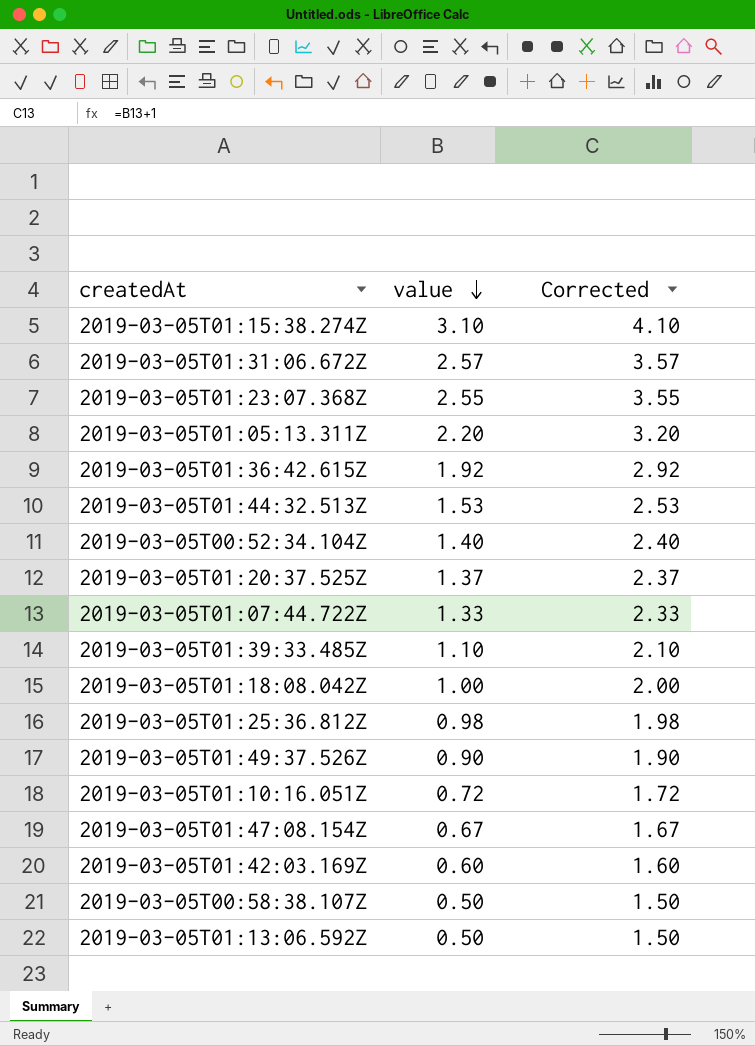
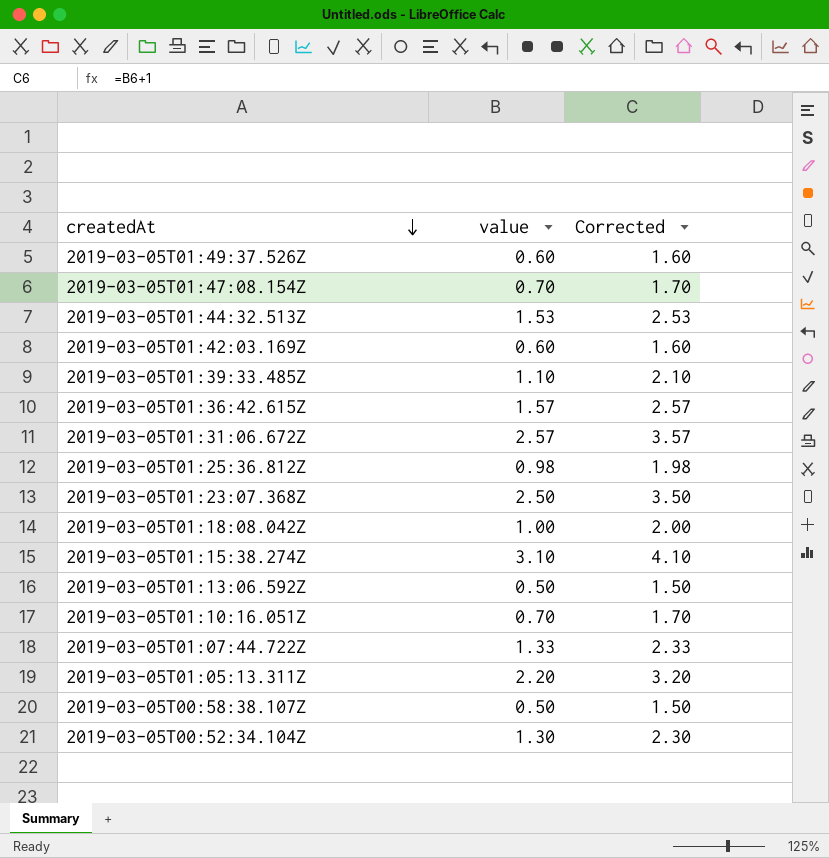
row order: value descending -> createdAt descending
row 2019-03-05T01:20:37.525Z: 1.37 | 2.37 -> none
2019-03-05T01:49:37.526Z | value: 0.90 -> 0.60
2019-03-05T01:49:37.526Z | Corrected: 1.90 -> 1.60
2019-03-05T01:47:08.154Z | value: 0.67 -> 0.70
2019-03-05T01:47:08.154Z | Corrected: 1.67 -> 1.70
2019-03-05T01:36:42.615Z | value: 1.92 -> 1.57
2019-03-05T01:36:42.615Z | Corrected: 2.92 -> 2.57
2019-03-05T01:23:07.368Z | value: 2.55 -> 2.50
2019-03-05T01:23:07.368Z | Corrected: 3.55 -> 3.50
2019-03-05T01:10:16.051Z | value: 0.72 -> 0.70
2019-03-05T01:10:16.051Z | Corrected: 1.72 -> 1.70
2019-03-05T00:52:34.104Z | value: 1.40 -> 1.30
2019-03-05T00:52:34.104Z | Corrected: 2.40 -> 2.30

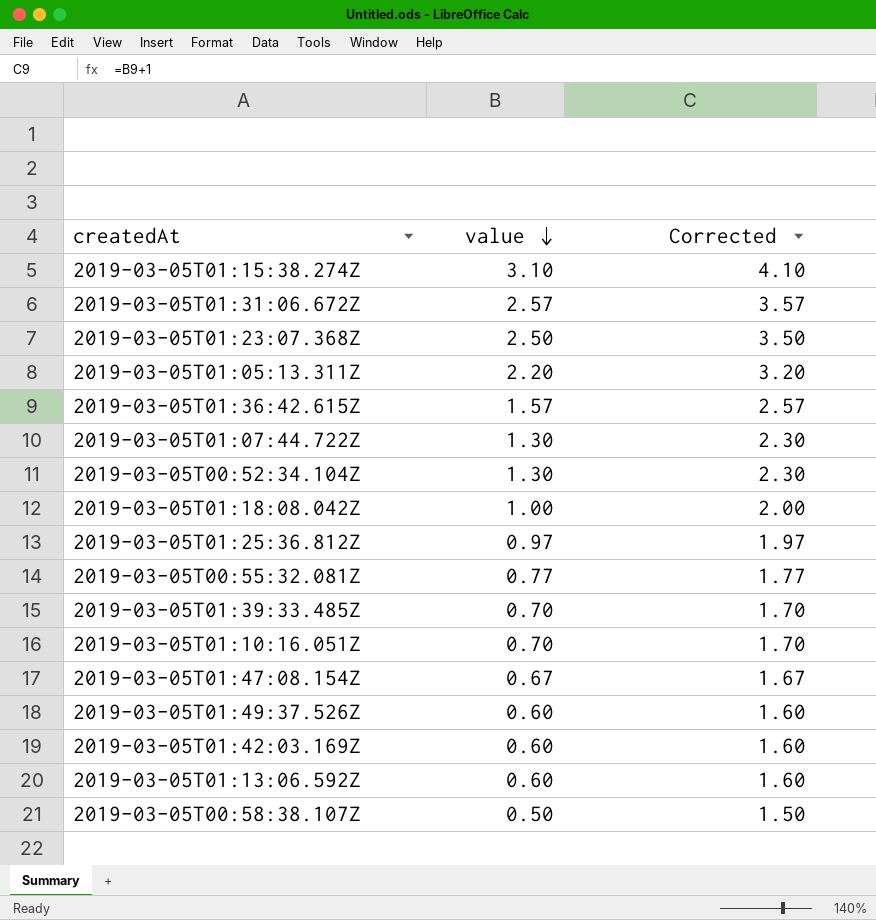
row order: createdAt descending -> value descending
row 2019-03-05T01:44:32.513Z: 1.53 | 2.53 -> none
2019-03-05T01:07:44.722Z | value: 1.33 -> 1.30
2019-03-05T01:07:44.722Z | Corrected: 2.33 -> 2.30
2019-03-05T01:25:36.812Z | value: 0.98 -> 0.97
2019-03-05T01:25:36.812Z | Corrected: 1.98 -> 1.97
row 2019-03-05T00:55:32.081Z: none -> 0.77 | 1.77
2019-03-05T01:39:33.485Z | value: 1.10 -> 0.70
2019-03-05T01:39:33.485Z | Corrected: 2.10 -> 1.70
2019-03-05T01:47:08.154Z | value: 0.70 -> 0.67
2019-03-05T01:47:08.154Z | Corrected: 1.70 -> 1.67
2019-03-05T01:13:06.592Z | value: 0.50 -> 0.60
2019-03-05T01:13:06.592Z | Corrected: 1.50 -> 1.60

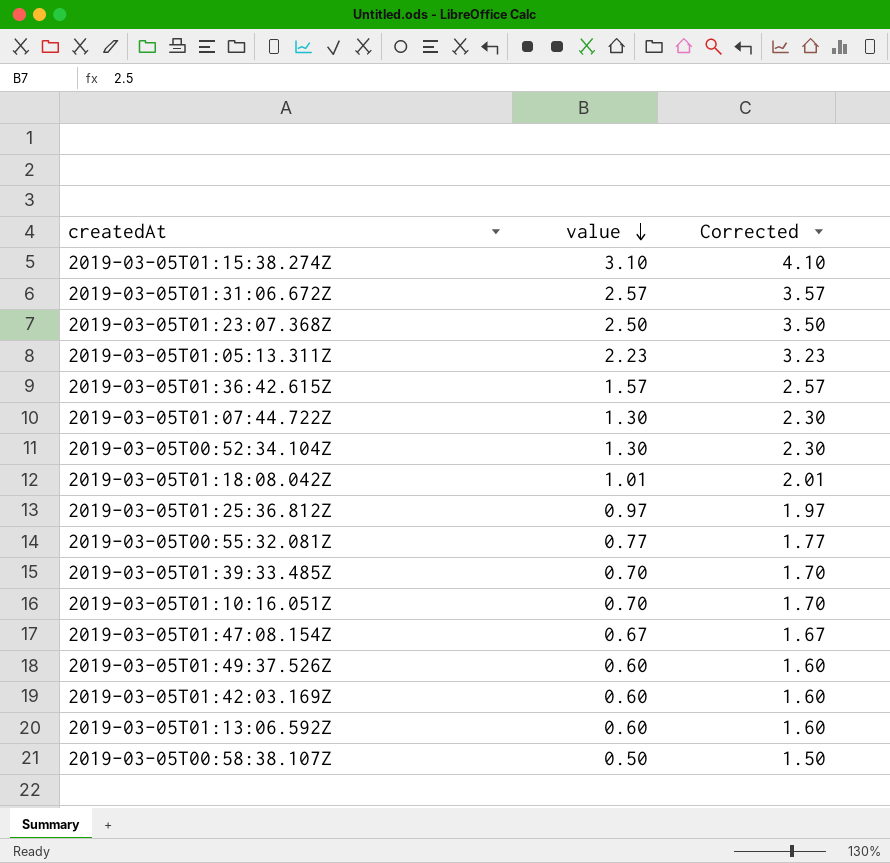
2019-03-05T01:05:13.311Z | value: 2.20 -> 2.23
2019-03-05T01:05:13.311Z | Corrected: 3.20 -> 3.23
2019-03-05T01:18:08.042Z | value: 1.00 -> 1.01
2019-03-05T01:18:08.042Z | Corrected: 2.00 -> 2.01

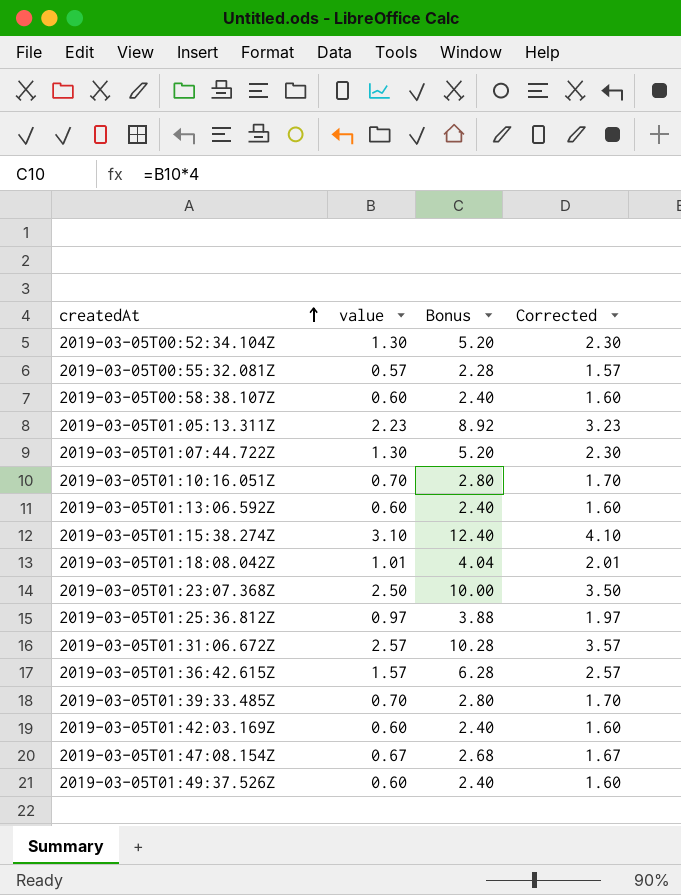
row order: value descending -> createdAt ascending
column Bonus | formula: none -> [value] * 4
2019-03-05T00:55:32.081Z | value: 0.77 -> 0.57
2019-03-05T00:55:32.081Z | Corrected: 1.77 -> 1.57
2019-03-05T00:58:38.107Z | value: 0.50 -> 0.60
2019-03-05T00:58:38.107Z | Corrected: 1.50 -> 1.60

